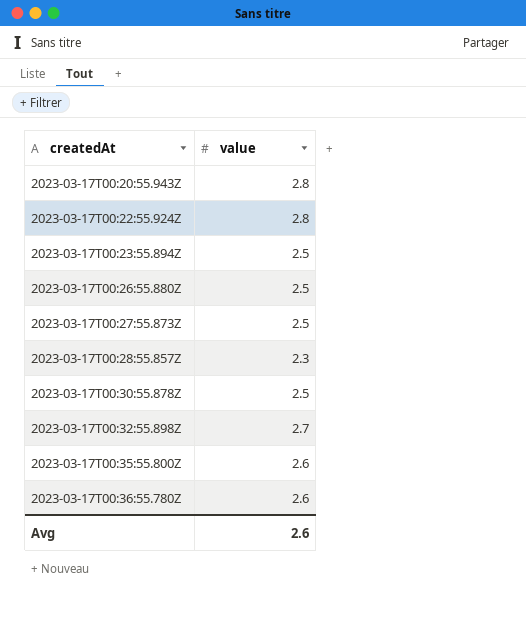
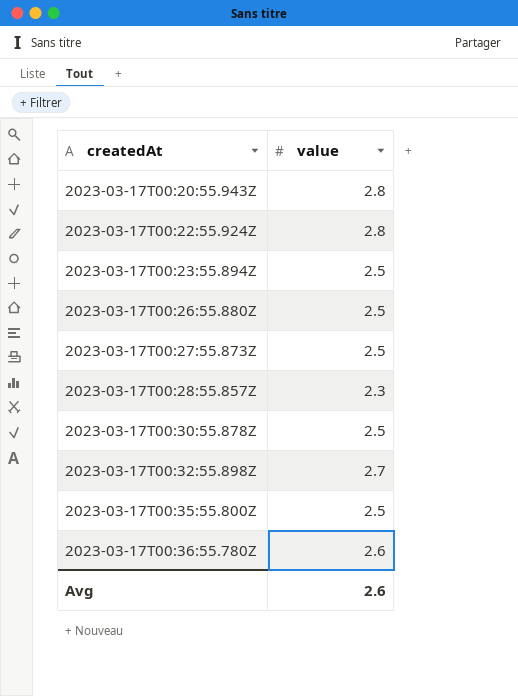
2023-03-17T00:35:55.800Z | value: 2.6 -> 2.5

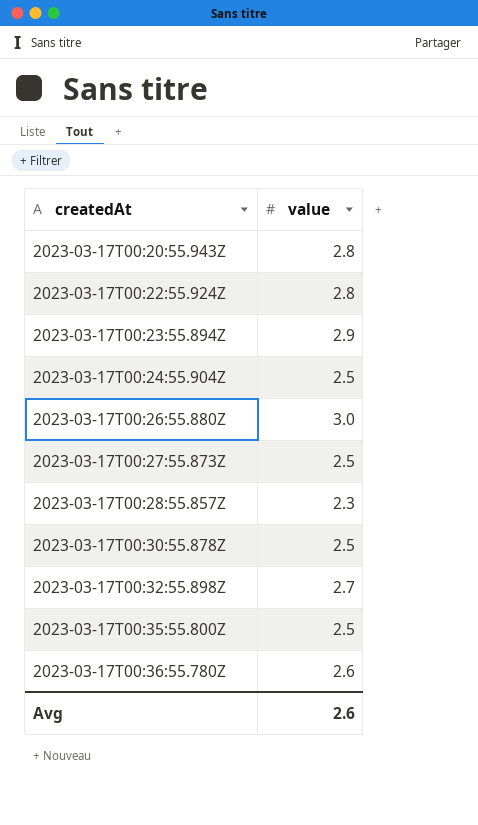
2023-03-17T00:23:55.894Z | value: 2.5 -> 2.9
row 2023-03-17T00:24:55.904Z: none -> 2.5
2023-03-17T00:26:55.880Z | value: 2.5 -> 3.0

